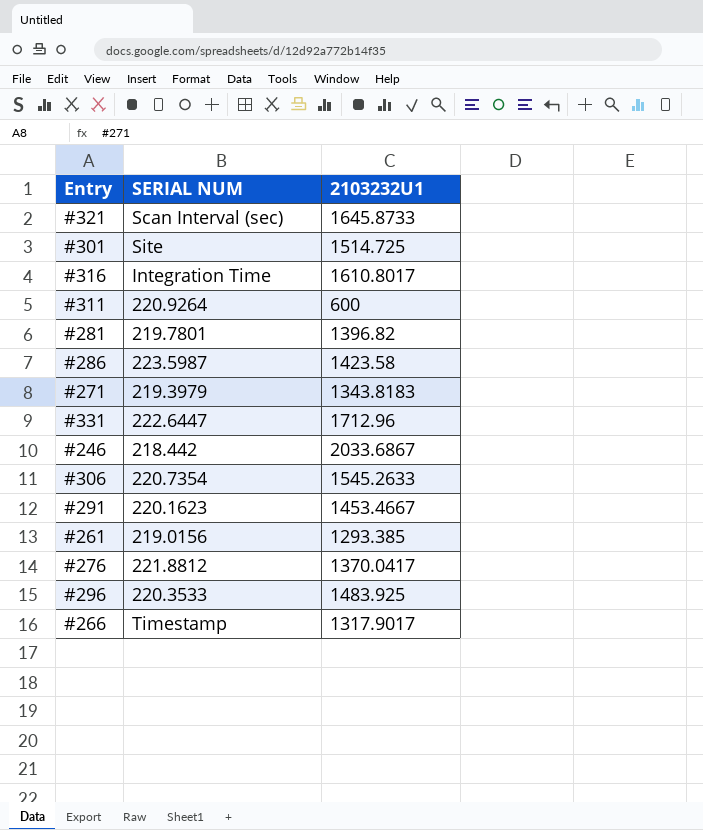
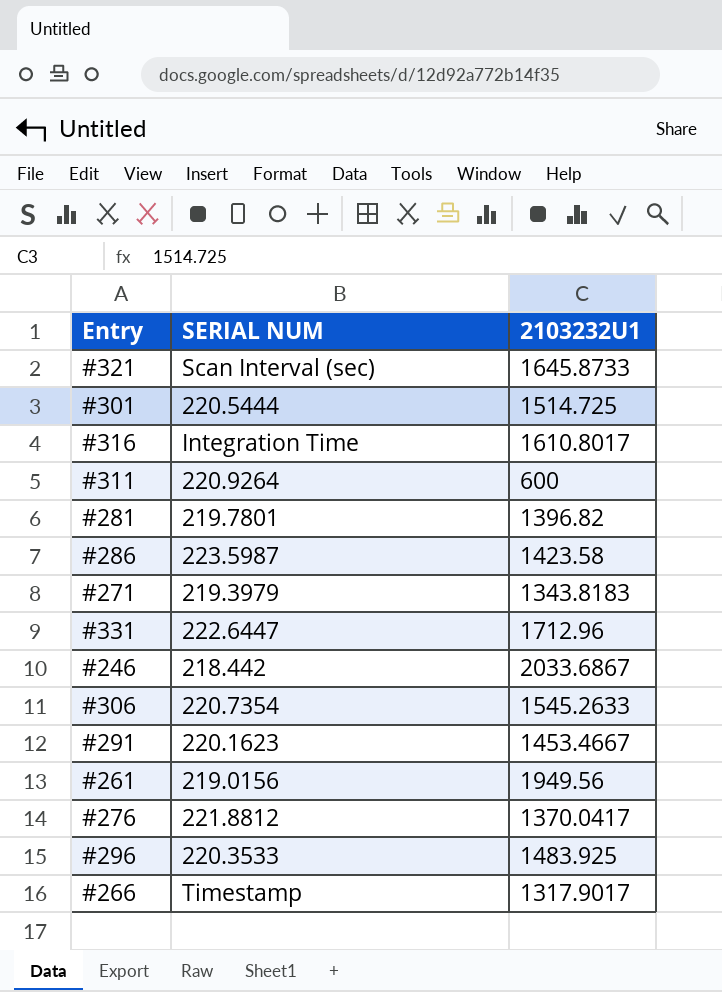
#301 | SERIAL NUM: Site -> 220.5444
#261 | 2103232U1: 1293.385 -> 1949.56

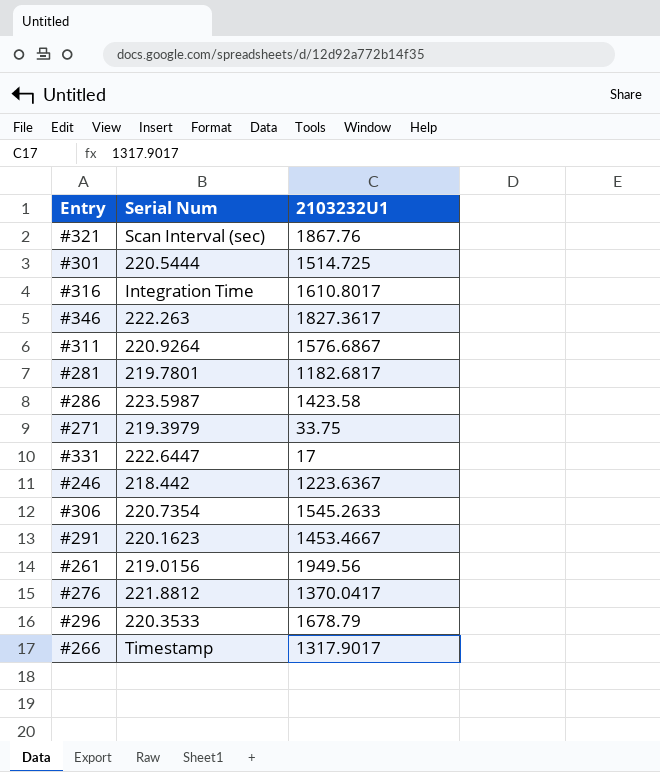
column name: SERIAL NUM -> Serial Num
#321 | 2103232U1: 1645.8733 -> 1867.76
row #346: none -> 222.263 | 1827.3617
#311 | 2103232U1: 600 -> 1576.6867
#281 | 2103232U1: 1396.82 -> 1182.6817
#271 | 2103232U1: 1343.8183 -> 33.75
#331 | 2103232U1: 1712.96 -> 17
#246 | 2103232U1: 2033.6867 -> 1223.6367
#296 | 2103232U1: 1483.925 -> 1678.79

